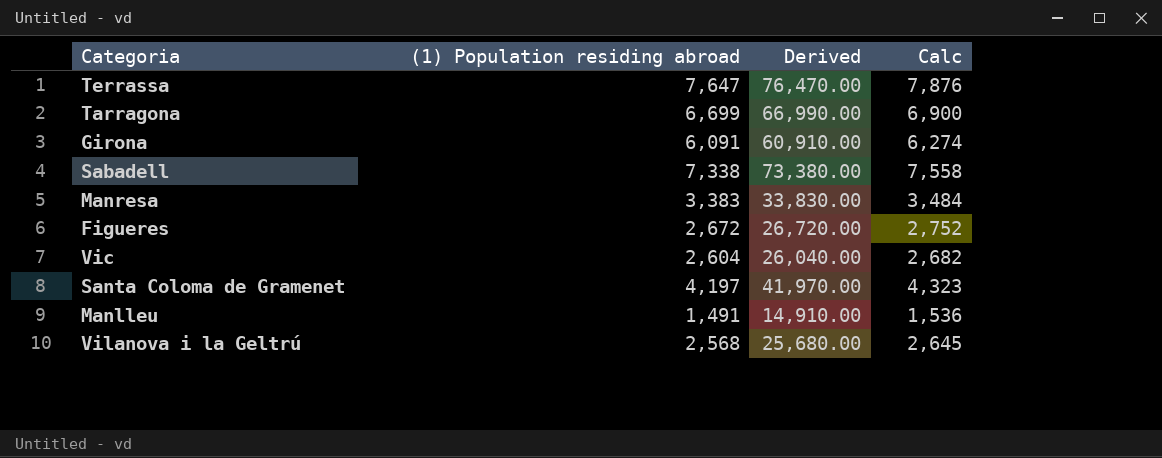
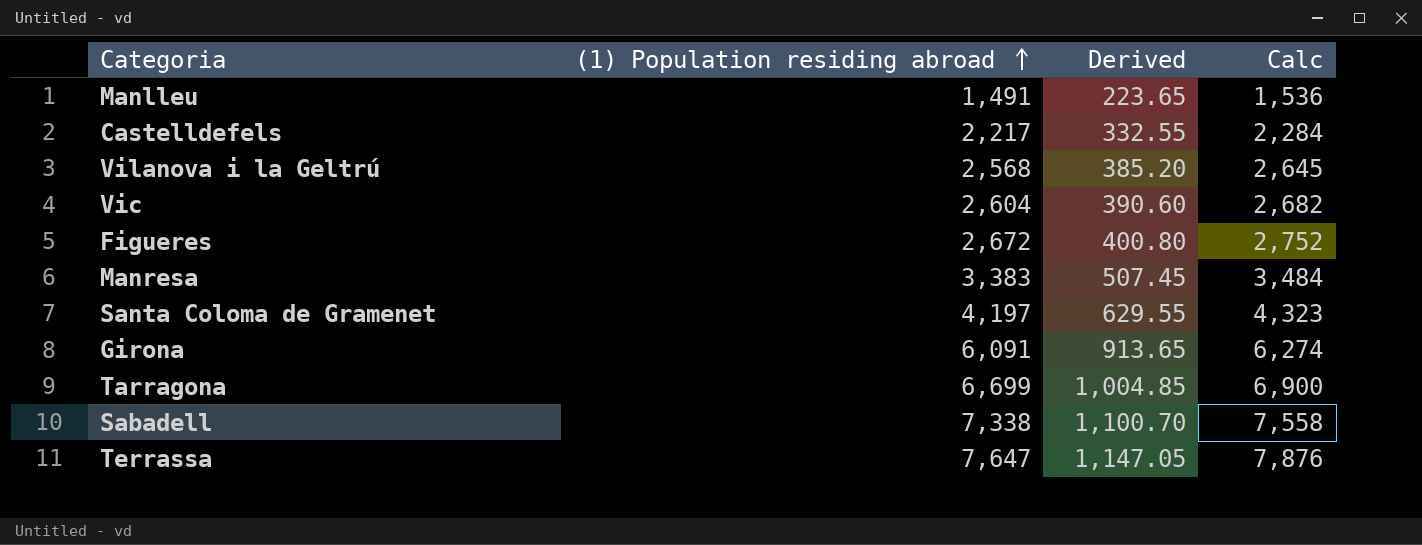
row order: none -> (1) Population residing abroad ascending
column Derived | formula: [(1) Population residing abroad] * 10 -> [(1) Population residing abroad] * 0.15
row Castelldefels: none -> 2,217 | 332.55 | 2,284

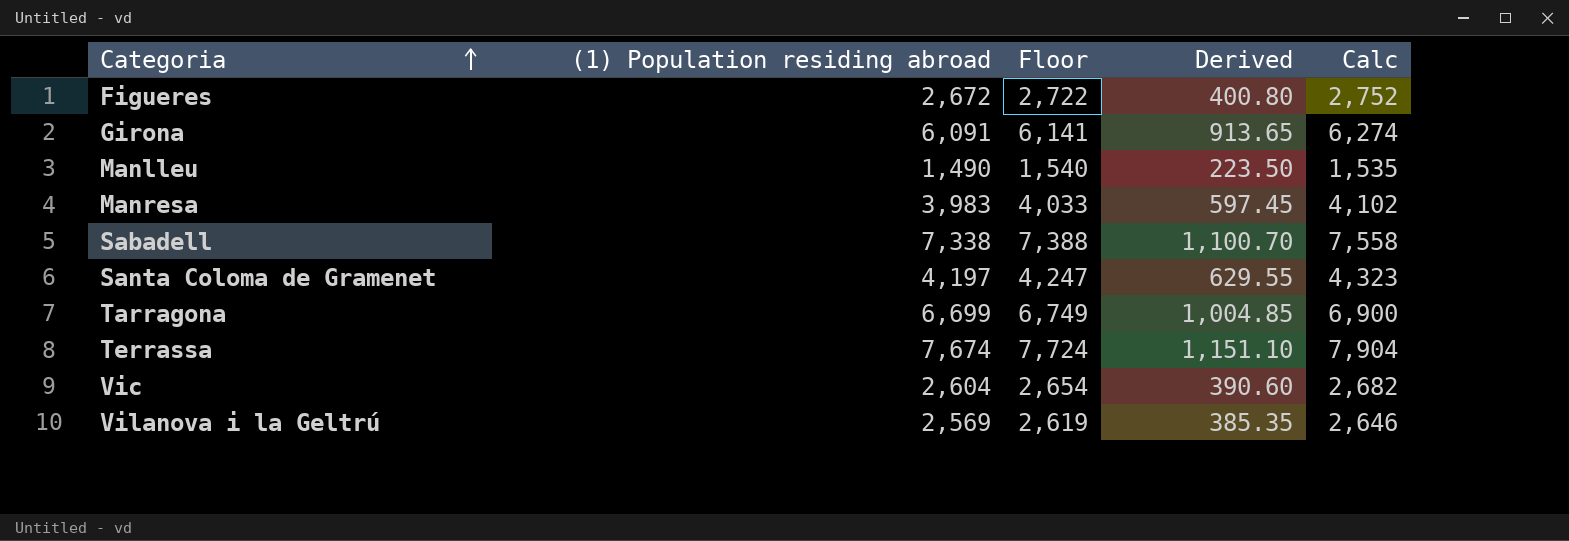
row order: (1) Population residing abroad ascending -> Categoria ascending
column Floor | formula: none -> [(1) Population residing abroad] + 50
row Castelldefels: 2,217 | 332.55 | 2,284 -> none
Manlleu | (1) Population residing abroad: 1,491 -> 1,490
Manlleu | Derived: 223.65 -> 223.50
Manlleu | Calc: 1,536 -> 1,535
Manresa | (1) Population residing abroad: 3,383 -> 3,983
Manresa | Derived: 507.45 -> 597.45
Manresa | Calc: 3,484 -> 4,102
Terrassa | (1) Population residing abroad: 7,647 -> 7,674
Terrassa | Derived: 1,147.05 -> 1,151.10
Terrassa | Calc: 7,876 -> 7,904
Vilanova i la Geltrú | (1) Population residing abroad: 2,568 -> 2,569
Vilanova i la Geltrú | Derived: 385.20 -> 385.35
Vilanova i la Geltrú | Calc: 2,645 -> 2,646

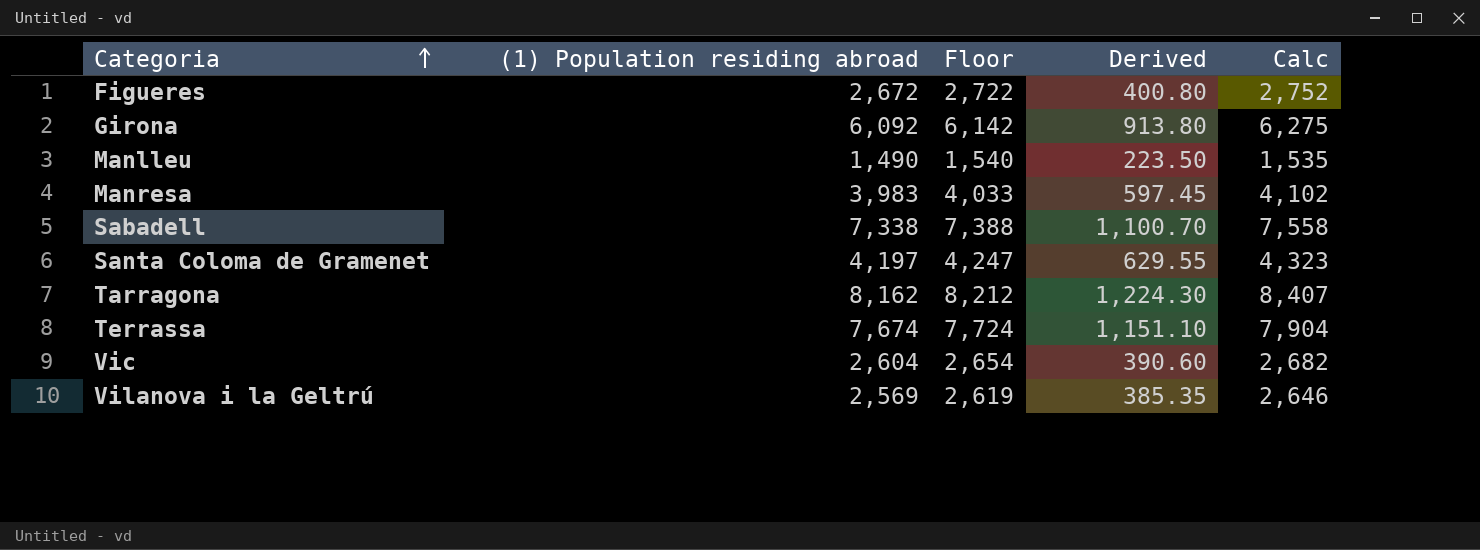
Girona | (1) Population residing abroad: 6,091 -> 6,092
Girona | Floor: 6,141 -> 6,142
Girona | Derived: 913.65 -> 913.80
Girona | Calc: 6,274 -> 6,275
Tarragona | (1) Population residing abroad: 6,699 -> 8,162
Tarragona | Floor: 6,749 -> 8,212
Tarragona | Derived: 1,004.85 -> 1,224.30
Tarragona | Calc: 6,900 -> 8,407

